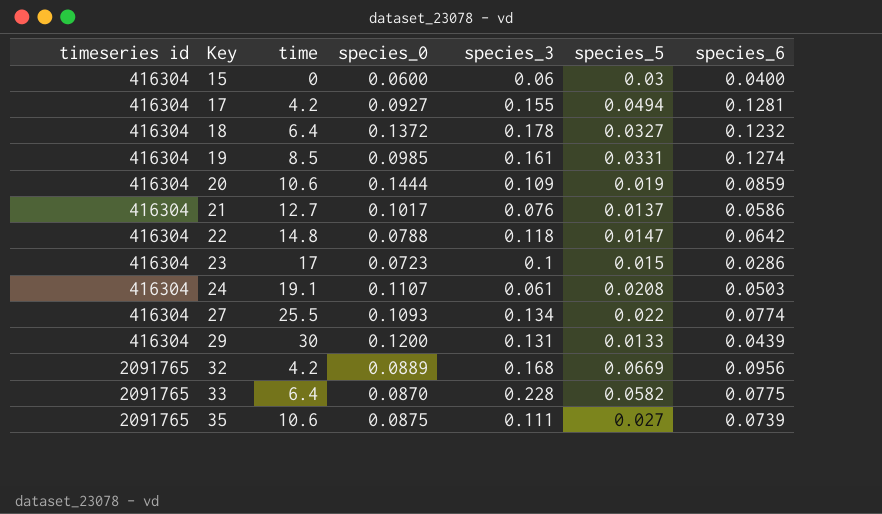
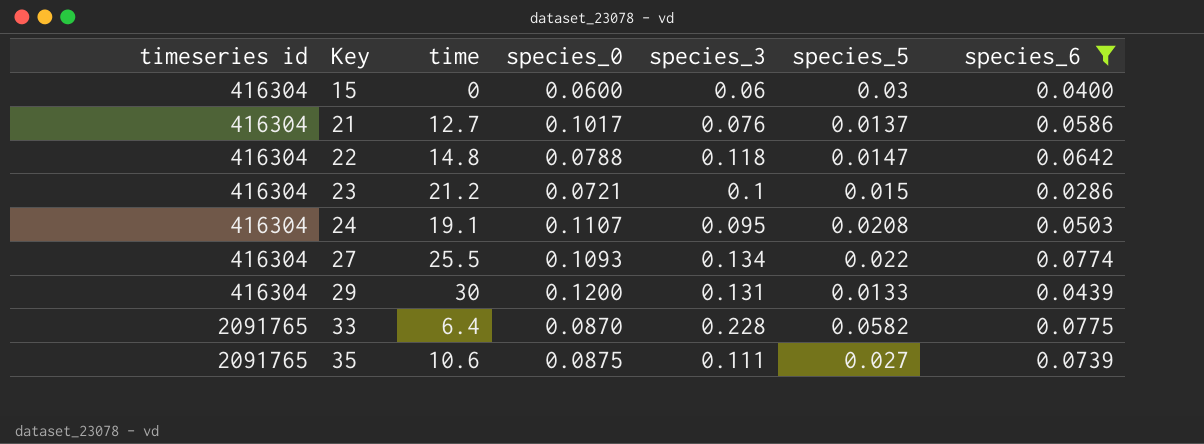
filter: none -> species_6 <= 0.0775
23 | time: 17 -> 21.2
23 | species_0: 0.0723 -> 0.0721
24 | species_3: 0.061 -> 0.095

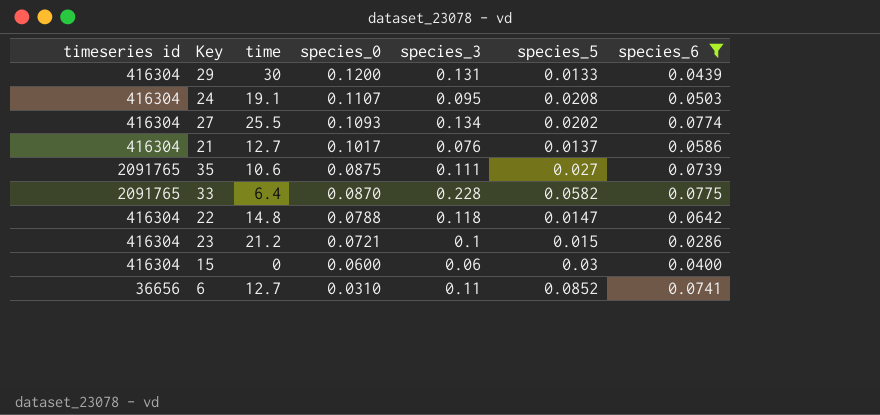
row order: timeseries id ascending -> species_0 descending
27 | species_5: 0.022 -> 0.0202
row 6: none -> 36656 | 12.7 | 0.0310 | 0.11 | 0.0852 | 0.0741

